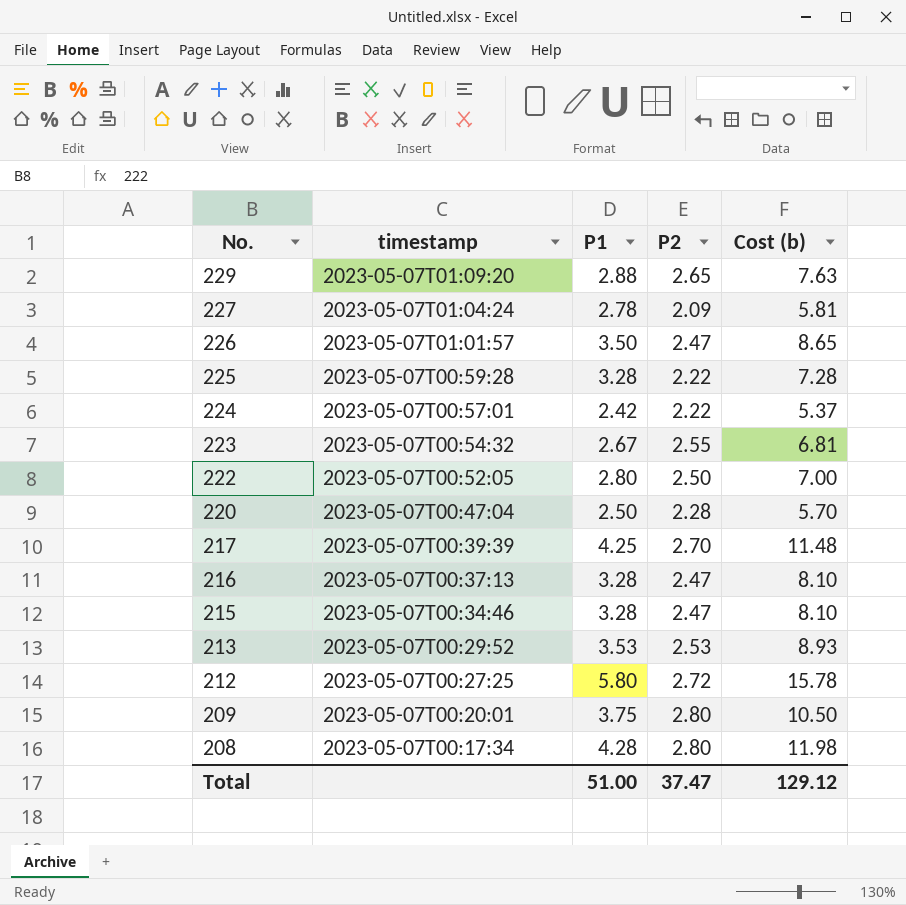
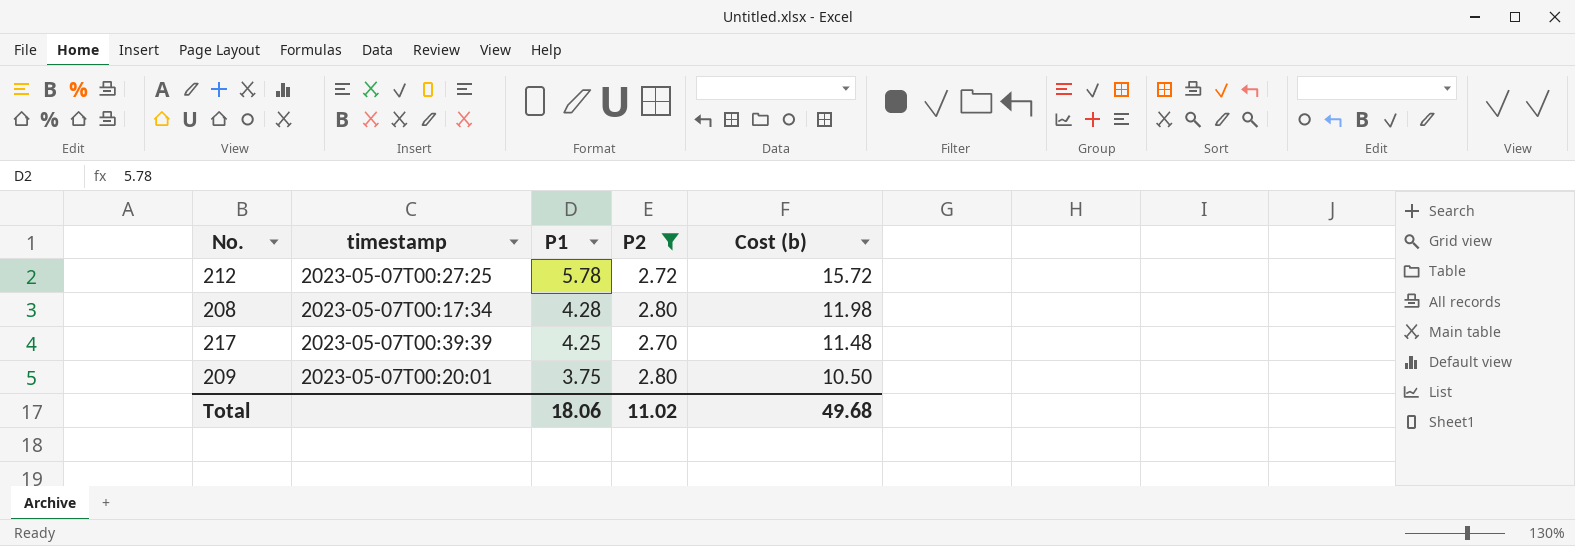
filter: none -> P2 >= 2.70
row order: No. descending -> P1 descending
212 | P1: 5.80 -> 5.78
212 | Cost (b): 15.78 -> 15.72
Total | P1: 51.00 -> 18.06
Total | P2: 37.47 -> 11.02
Total | Cost (b): 129.12 -> 49.68

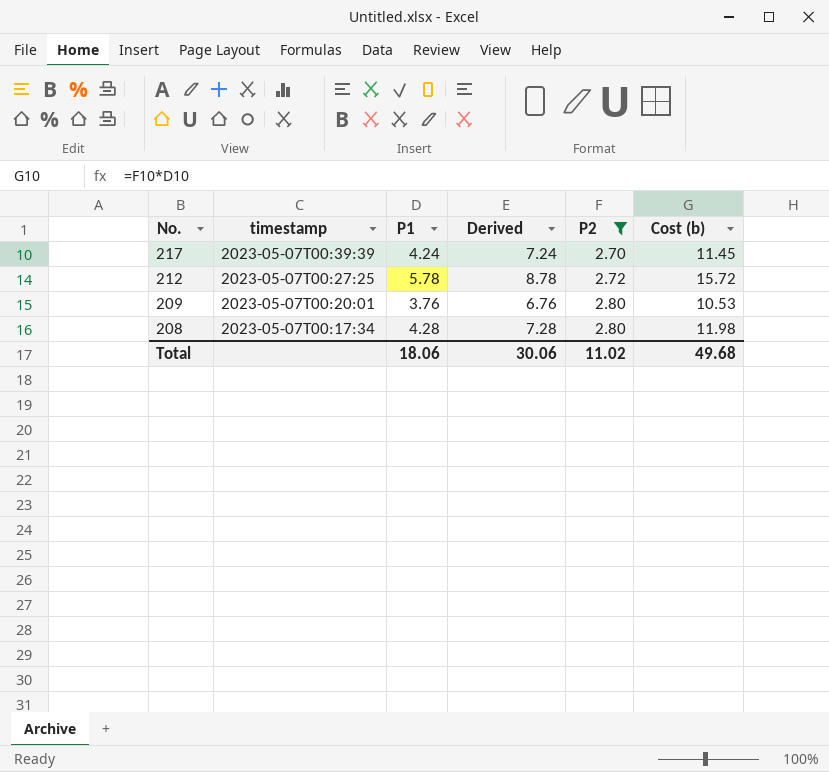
row order: P1 descending -> No. descending
column Derived | formula: none -> [P1] + 3
217 | P1: 4.25 -> 4.24
217 | Cost (b): 11.48 -> 11.45
209 | P1: 3.75 -> 3.76
209 | Cost (b): 10.50 -> 10.53

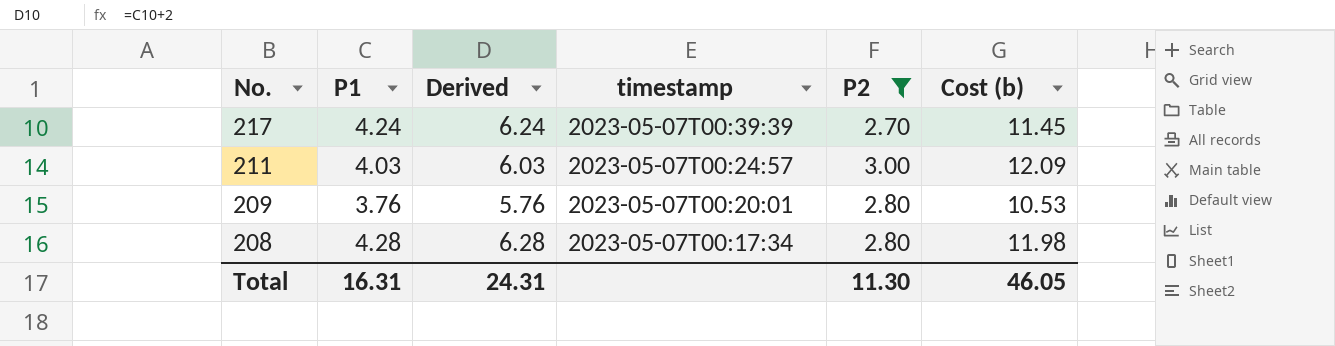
column Derived | formula: [P1] + 3 -> [P1] + 2
column timestamp | position: 2 -> 4
row 212: 2023-05-07T00:27:25 | 5.78 | 8.78 | 2.72 | 15.72 -> none
row 211: none -> 4.03 | 6.03 | 2023-05-07T00:24:57 | 3.00 | 12.09
Total | P1: 18.06 -> 16.31
Total | Derived: 30.06 -> 24.31
Total | P2: 11.02 -> 11.30
Total | Cost (b): 49.68 -> 46.05

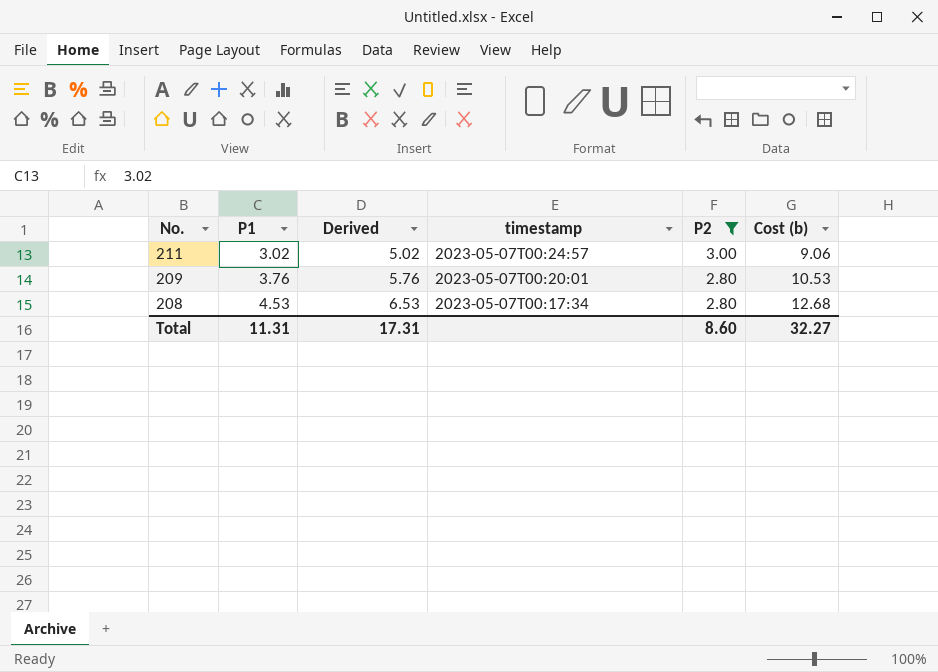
row 217: 4.24 | 6.24 | 2023-05-07T00:39:39 | 2.70 | 11.45 -> none
211 | P1: 4.03 -> 3.02
211 | Derived: 6.03 -> 5.02
211 | Cost (b): 12.09 -> 9.06
208 | P1: 4.28 -> 4.53
208 | Derived: 6.28 -> 6.53
208 | Cost (b): 11.98 -> 12.68
Total | P1: 16.31 -> 11.31
Total | Derived: 24.31 -> 17.31
Total | P2: 11.30 -> 8.60
Total | Cost (b): 46.05 -> 32.27

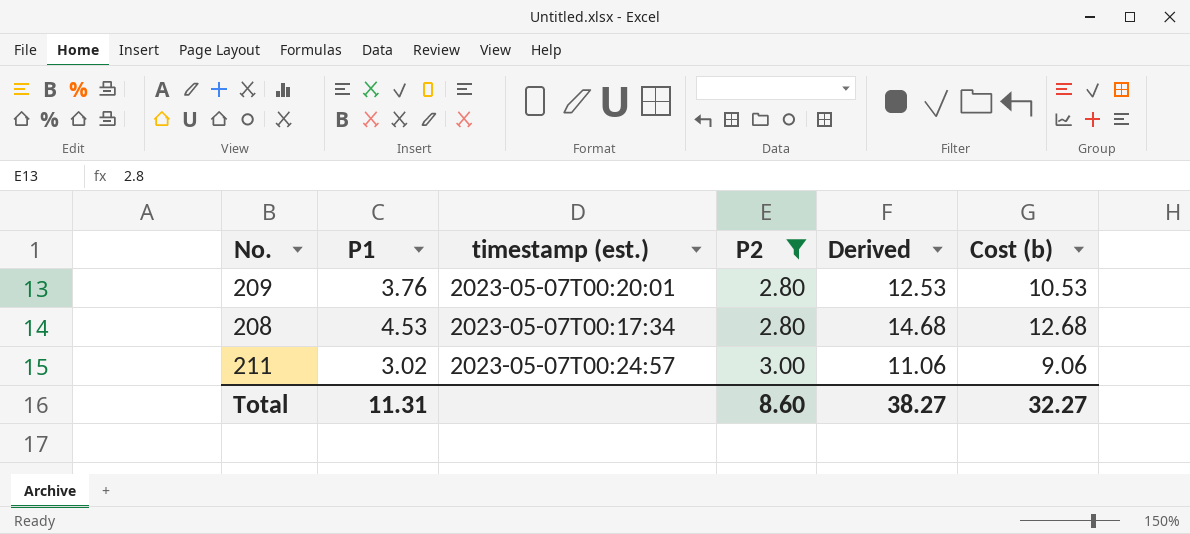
row order: No. descending -> P2 ascending
column name: timestamp -> timestamp (est.)
column Derived | formula: [P1] + 2 -> [Cost (b)] + 2
column Derived | position: 3 -> 5
Total | Derived: 17.31 -> 38.27

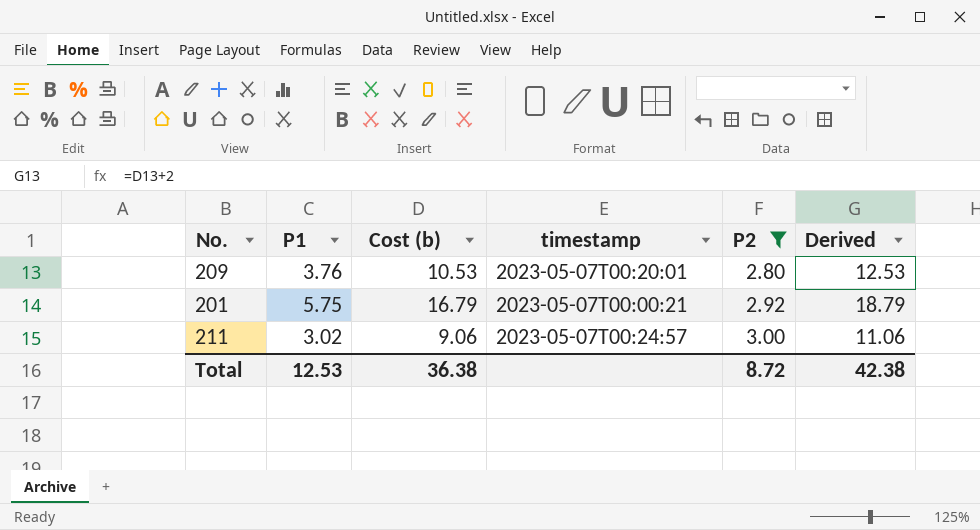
column Cost (b) | position: 6 -> 3
column name: timestamp (est.) -> timestamp
row 208: 4.53 | 2023-05-07T00:17:34 | 2.80 | 14.68 | 12.68 -> none
row 201: none -> 5.75 | 16.79 | 2023-05-07T00:00:21 | 2.92 | 18.79
Total | P1: 11.31 -> 12.53
Total | Cost (b): 32.27 -> 36.38
Total | P2: 8.60 -> 8.72
Total | Derived: 38.27 -> 42.38

